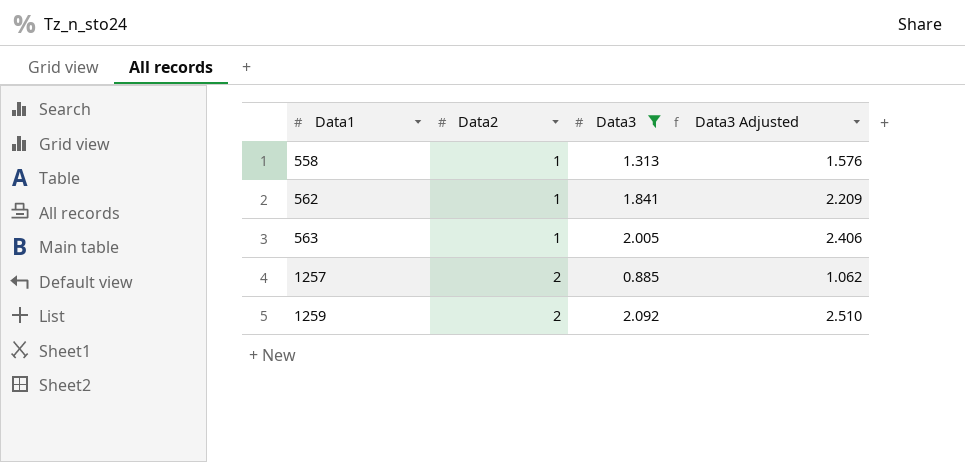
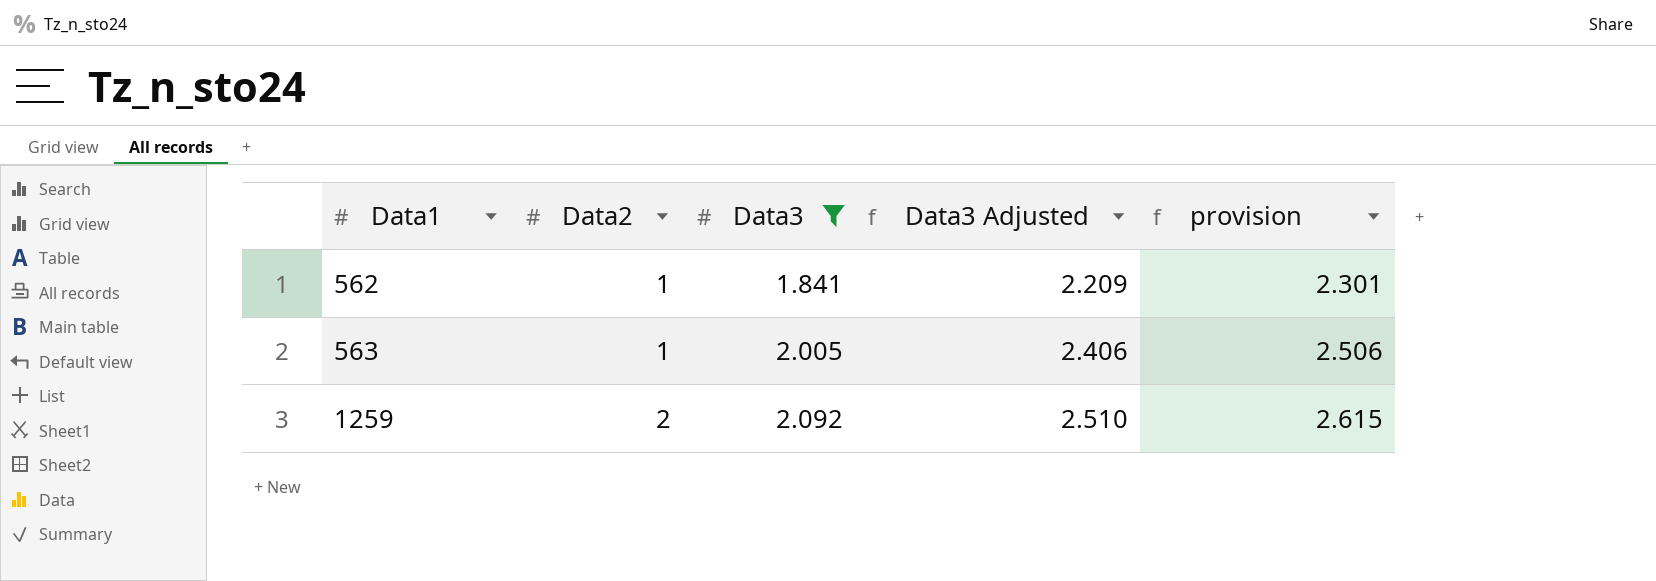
column provision | formula: none -> [Data3] * 1.25
row 558: 1 | 1.313 | 1.576 -> none
row 1257: 2 | 0.885 | 1.062 -> none

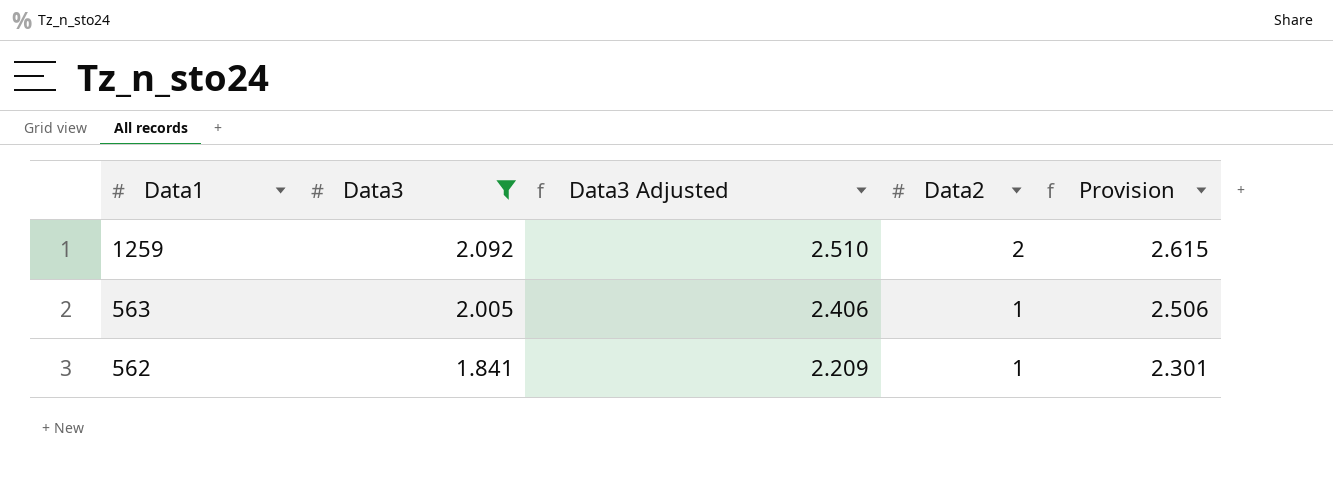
row order: Data1 ascending -> Data1 descending
column Data2 | position: 2 -> 4
column name: provision -> Provision

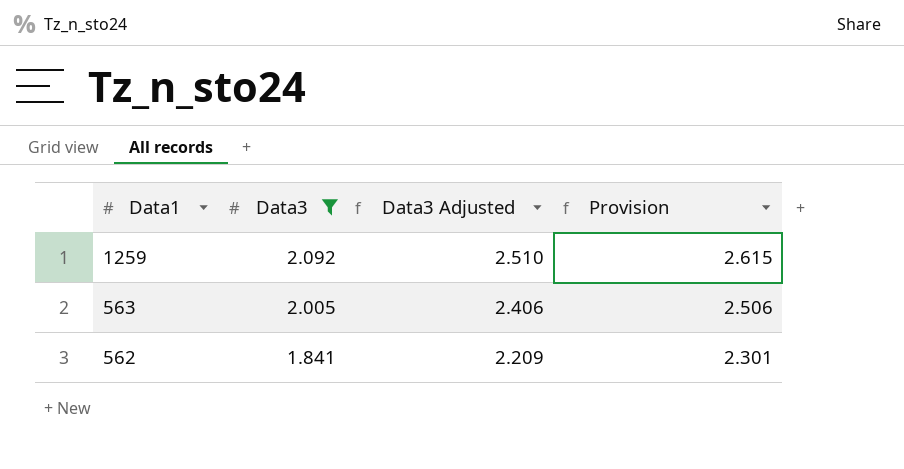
column Data2 | position: 4 -> none

